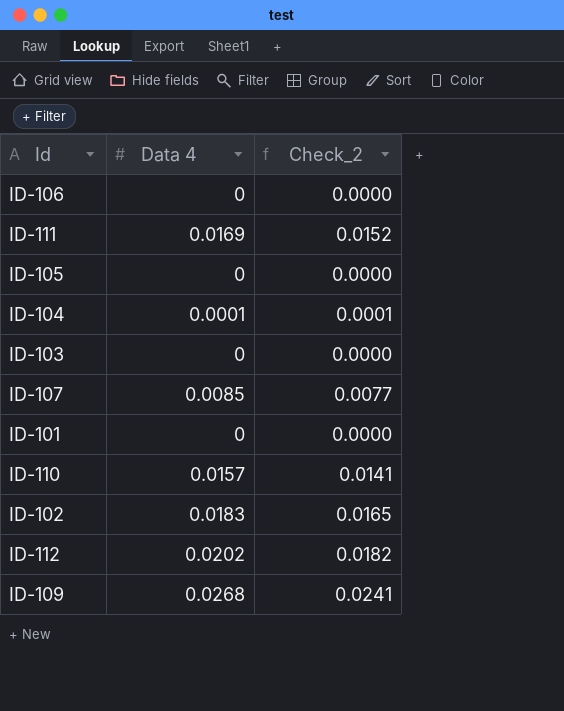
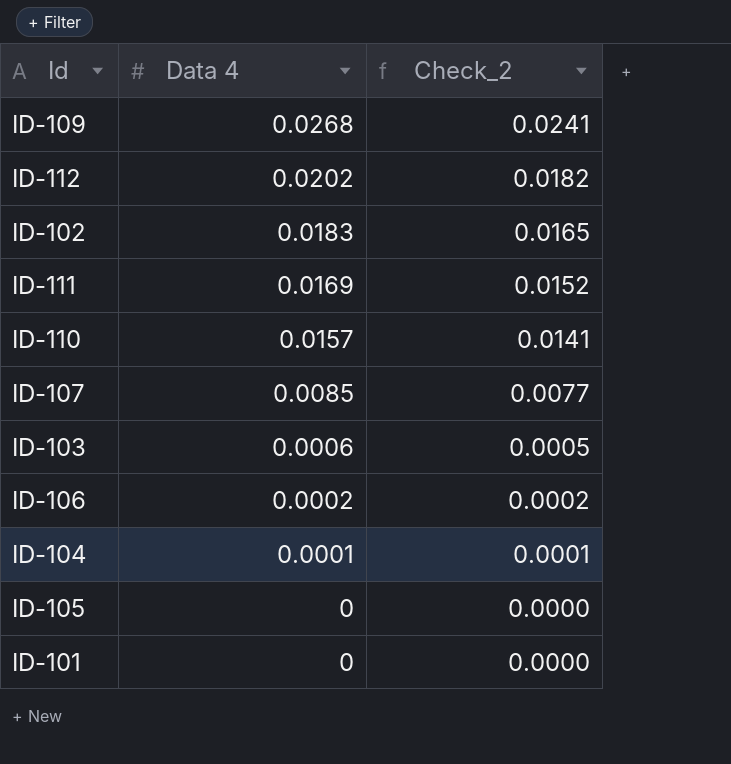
row order: none -> Data 4 descending
ID-103 | Data 4: 0 -> 0.0006
ID-103 | Check_2: 0.0000 -> 0.0005
ID-106 | Data 4: 0 -> 0.0002
ID-106 | Check_2: 0.0000 -> 0.0002

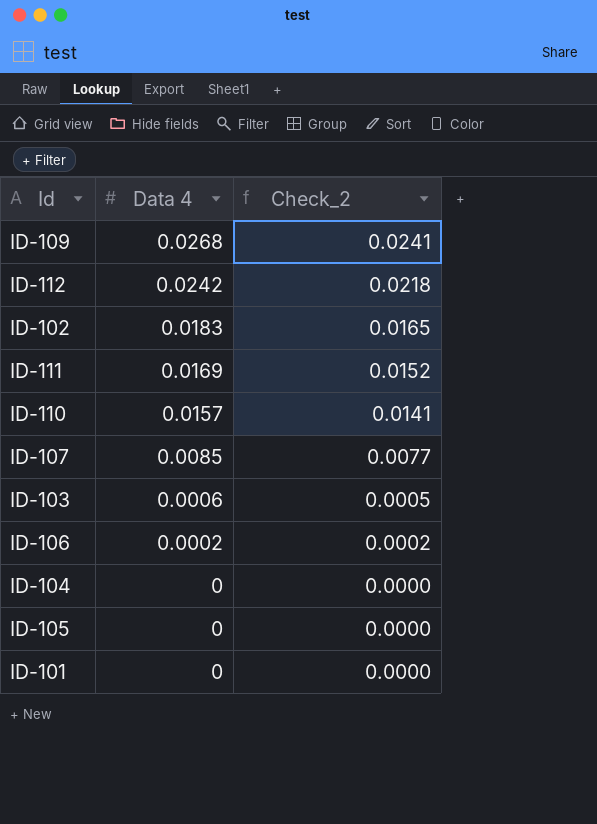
ID-112 | Data 4: 0.0202 -> 0.0242
ID-112 | Check_2: 0.0182 -> 0.0218
ID-104 | Data 4: 0.0001 -> 0
ID-104 | Check_2: 0.0001 -> 0.0000

